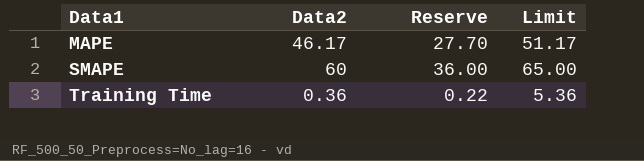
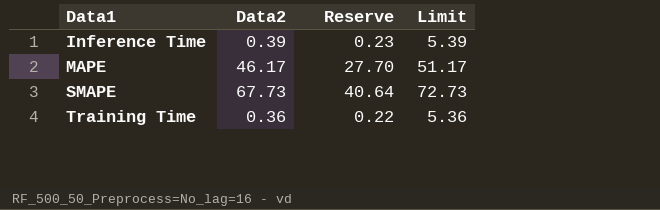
row Inference Time: none -> 0.39 | 0.23 | 5.39
SMAPE | Data2: 60 -> 67.73
SMAPE | Reserve: 36.00 -> 40.64
SMAPE | Limit: 65.00 -> 72.73

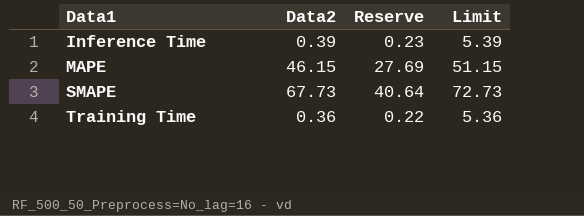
MAPE | Data2: 46.17 -> 46.15
MAPE | Reserve: 27.70 -> 27.69
MAPE | Limit: 51.17 -> 51.15

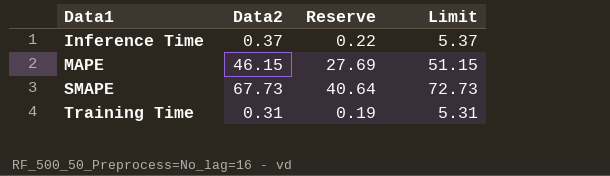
Inference Time | Data2: 0.39 -> 0.37
Inference Time | Reserve: 0.23 -> 0.22
Inference Time | Limit: 5.39 -> 5.37
Training Time | Data2: 0.36 -> 0.31
Training Time | Reserve: 0.22 -> 0.19
Training Time | Limit: 5.36 -> 5.31

